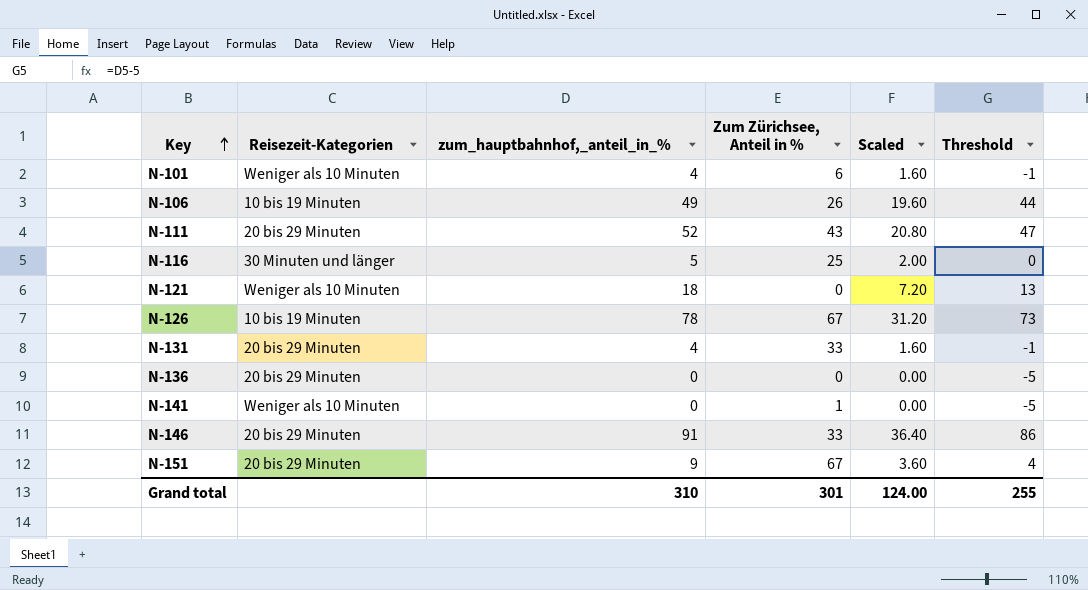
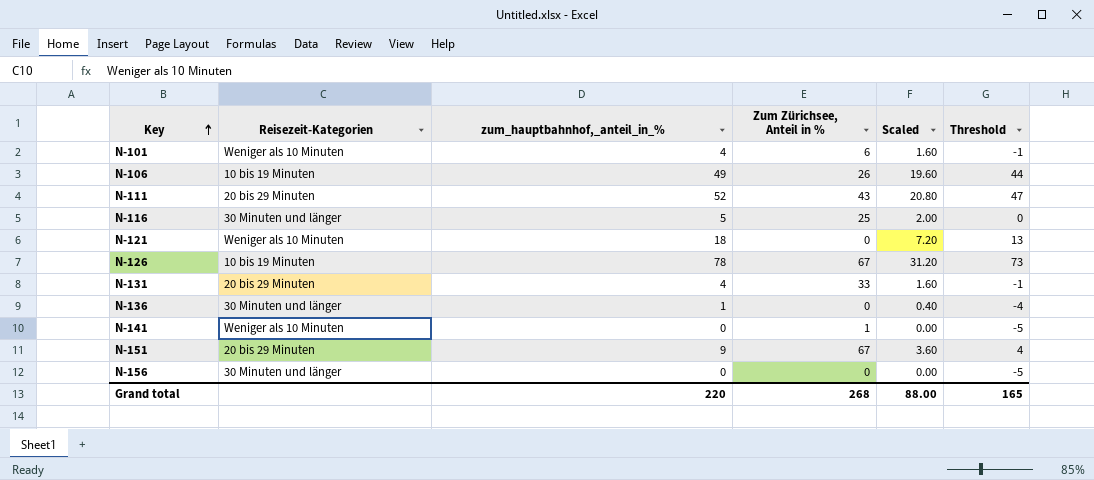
row N-146: 20 bis 29 Minuten | 91 | 33 | 36.40 | 86 -> none
N-136 | Reisezeit-Kategorien: 20 bis 29 Minuten -> 30 Minuten und länger
N-136 | zum_hauptbahnhof,_anteil_in_%: 0 -> 1
N-136 | Scaled: 0.00 -> 0.40
N-136 | Threshold: -5 -> -4
row N-156: none -> 30 Minuten und länger | 0 | 0 | 0.00 | -5
Grand total | zum_hauptbahnhof,_anteil_in_%: 310 -> 220
Grand total | Zum Zürichsee, Anteil in %: 301 -> 268
Grand total | Scaled: 124.00 -> 88.00
Grand total | Threshold: 255 -> 165

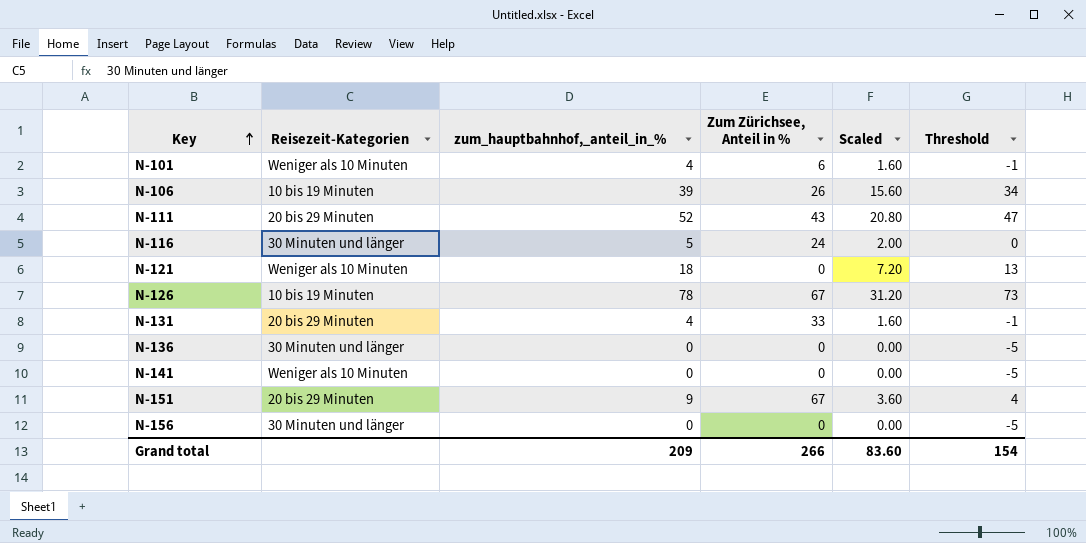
N-106 | zum_hauptbahnhof,_anteil_in_%: 49 -> 39
N-106 | Scaled: 19.60 -> 15.60
N-106 | Threshold: 44 -> 34
N-116 | Zum Zürichsee, Anteil in %: 25 -> 24
N-136 | zum_hauptbahnhof,_anteil_in_%: 1 -> 0
N-136 | Scaled: 0.40 -> 0.00
N-136 | Threshold: -4 -> -5
N-141 | Zum Zürichsee, Anteil in %: 1 -> 0
Grand total | zum_hauptbahnhof,_anteil_in_%: 220 -> 209
Grand total | Zum Zürichsee, Anteil in %: 268 -> 266
Grand total | Scaled: 88.00 -> 83.60
Grand total | Threshold: 165 -> 154

